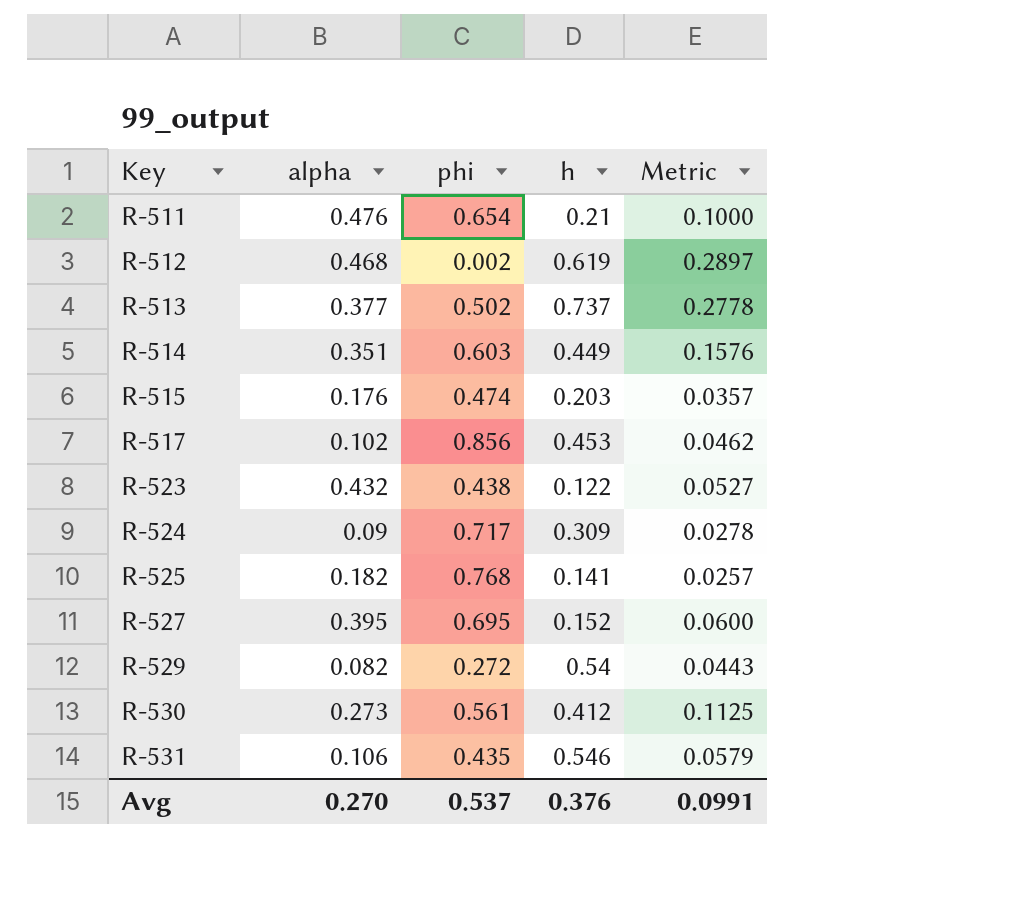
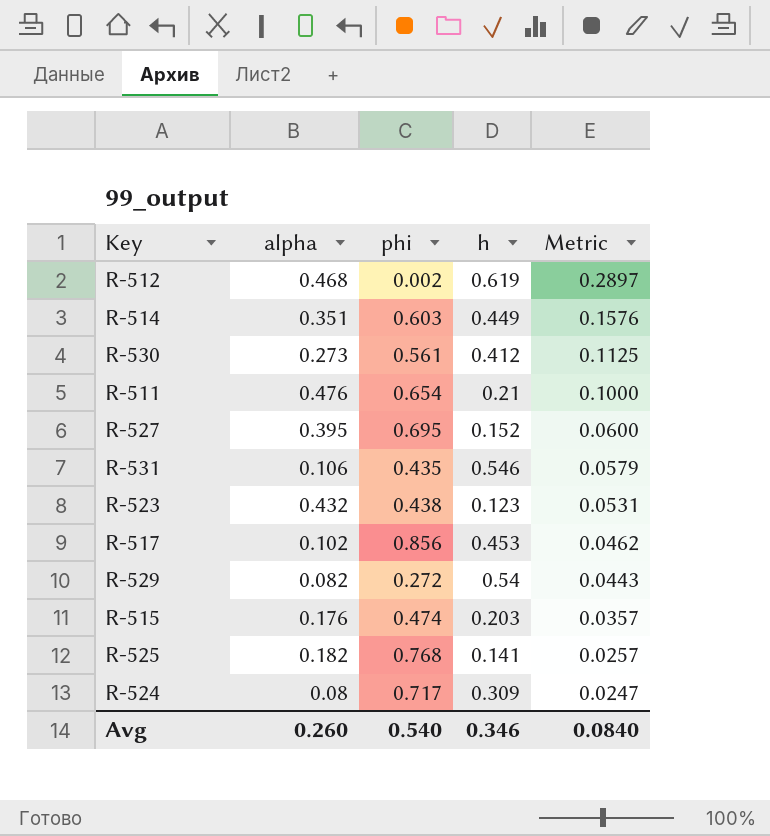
row order: Key ascending -> Metric descending
row R-513: 0.377 | 0.502 | 0.737 | 0.2778 -> none
R-523 | h: 0.122 -> 0.123
R-523 | Metric: 0.0527 -> 0.0531
R-524 | alpha: 0.09 -> 0.08
R-524 | Metric: 0.0278 -> 0.0247
Avg | alpha: 0.270 -> 0.260
Avg | phi: 0.537 -> 0.540
Avg | h: 0.376 -> 0.346
Avg | Metric: 0.0991 -> 0.0840

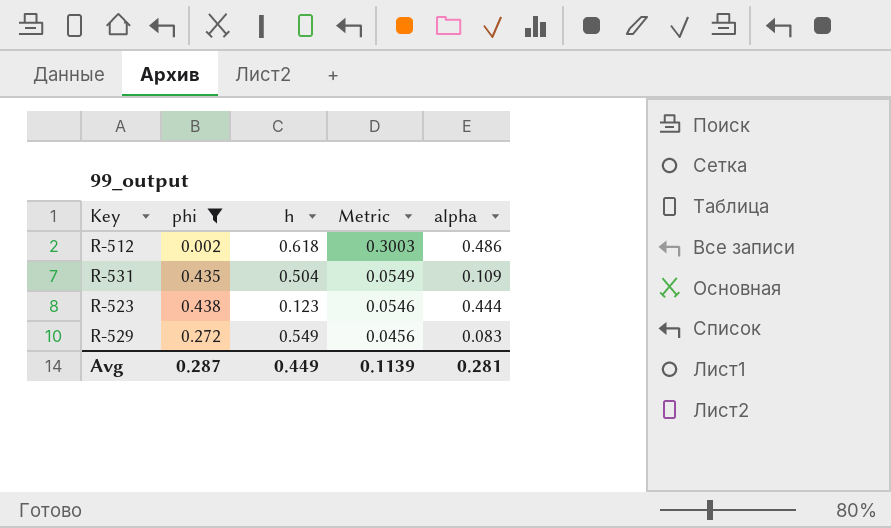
filter: none -> phi <= 0.438
column alpha | position: 2 -> 5
R-512 | h: 0.619 -> 0.618
R-512 | Metric: 0.2897 -> 0.3003
R-512 | alpha: 0.468 -> 0.486
R-531 | h: 0.546 -> 0.504
R-531 | Metric: 0.0579 -> 0.0549
R-531 | alpha: 0.106 -> 0.109
R-523 | Metric: 0.0531 -> 0.0546
R-523 | alpha: 0.432 -> 0.444
R-529 | h: 0.54 -> 0.549
R-529 | Metric: 0.0443 -> 0.0456
R-529 | alpha: 0.082 -> 0.083
Avg | phi: 0.540 -> 0.287
Avg | h: 0.346 -> 0.449
Avg | Metric: 0.0840 -> 0.1139
Avg | alpha: 0.260 -> 0.281

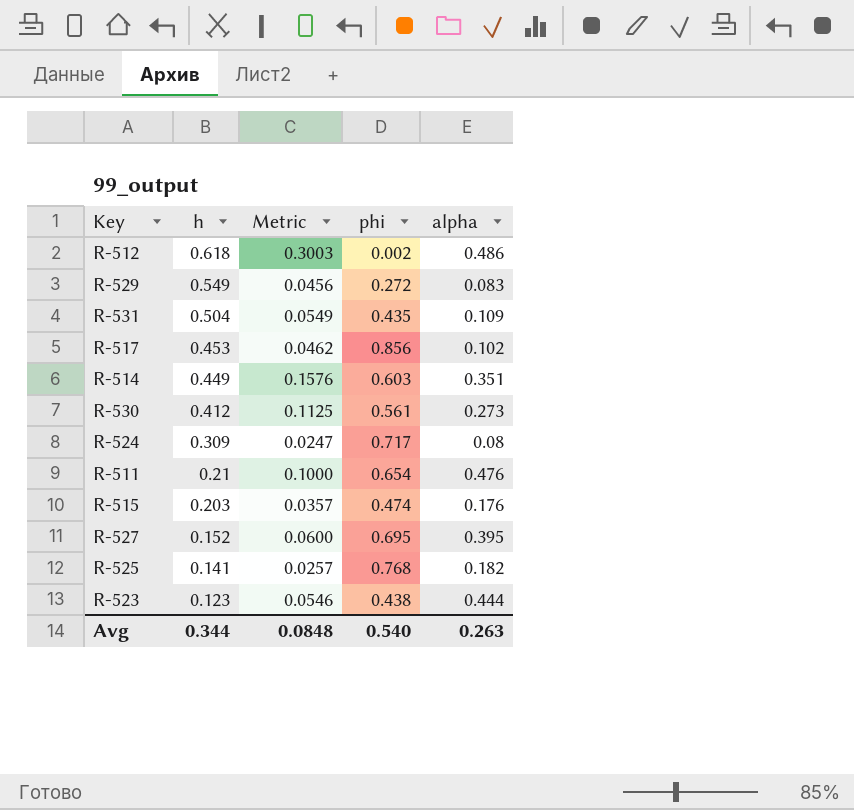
filter: phi <= 0.438 -> none
row order: Metric descending -> h descending
column phi | position: 2 -> 4
Avg | h: 0.449 -> 0.344
Avg | Metric: 0.1139 -> 0.0848
Avg | phi: 0.287 -> 0.540
Avg | alpha: 0.281 -> 0.263

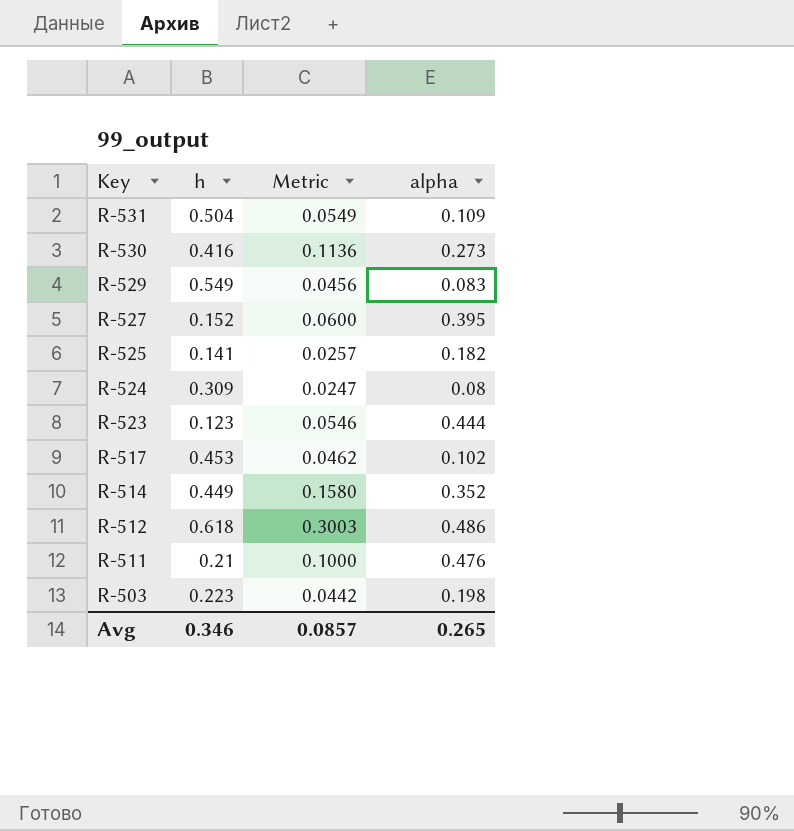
row order: h descending -> Key descending
column phi | position: 4 -> none
row R-515: 0.203 | 0.0357 | 0.474 | 0.176 -> none
R-530 | h: 0.412 -> 0.416
R-530 | Metric: 0.1125 -> 0.1136
R-514 | Metric: 0.1576 -> 0.1580
R-514 | alpha: 0.351 -> 0.352
row R-503: none -> 0.223 | 0.0442 | 0.198
Avg | h: 0.344 -> 0.346
Avg | Metric: 0.0848 -> 0.0857
Avg | alpha: 0.263 -> 0.265

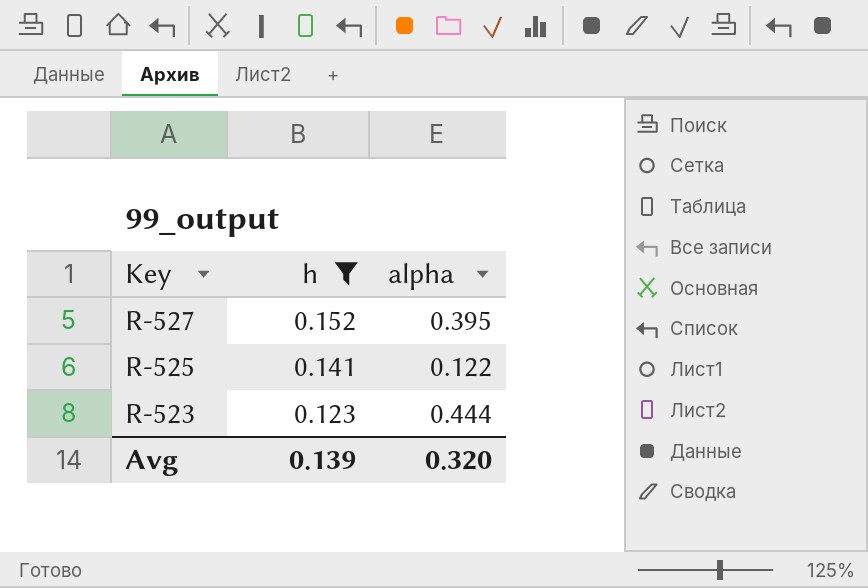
filter: none -> h <= 0.152
column Metric | formula: [h] * [alpha] -> none
R-525 | alpha: 0.182 -> 0.122
Avg | h: 0.346 -> 0.139
Avg | alpha: 0.265 -> 0.320

